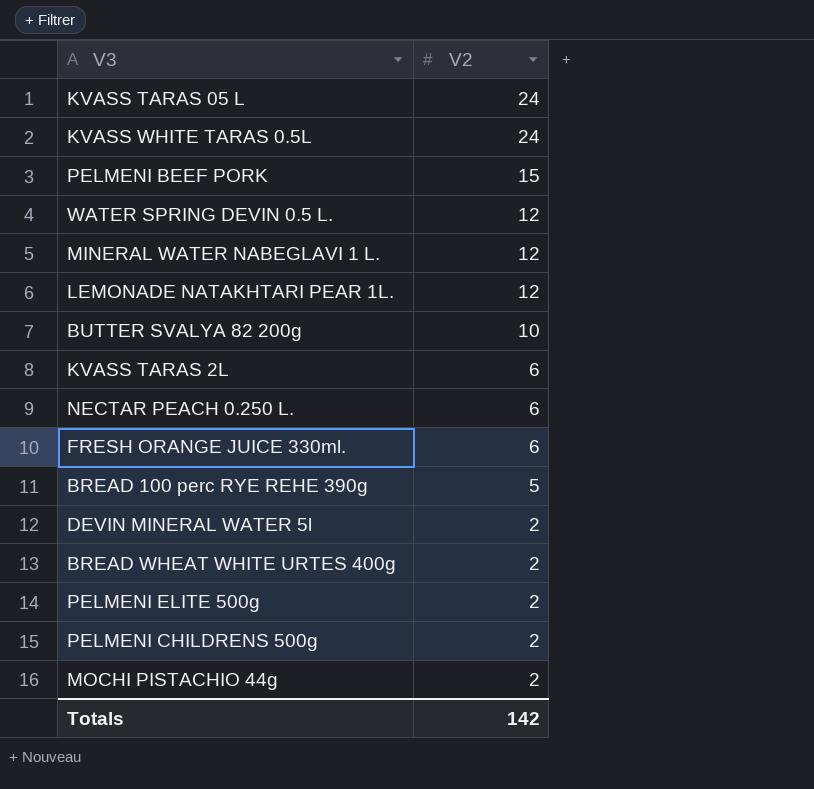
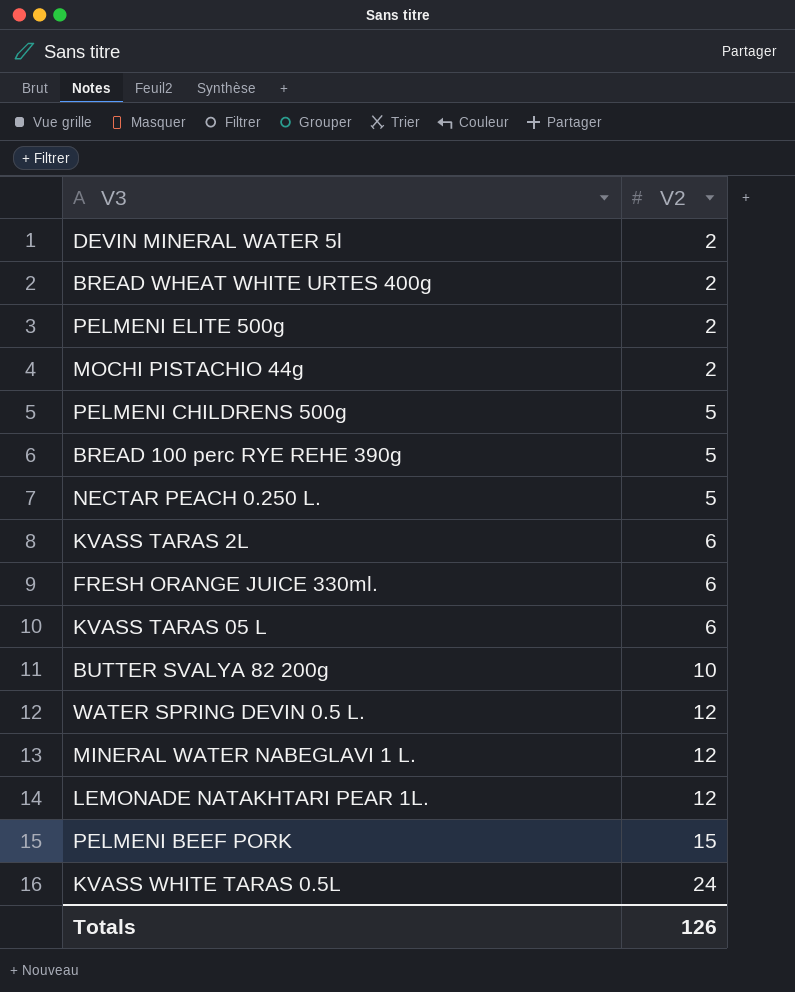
row order: V2 descending -> V2 ascending
PELMENI CHILDRENS 500g | V2: 2 -> 5
NECTAR PEACH 0.250 L. | V2: 6 -> 5
KVASS TARAS 05 L | V2: 24 -> 6
Totals | V2: 142 -> 126

